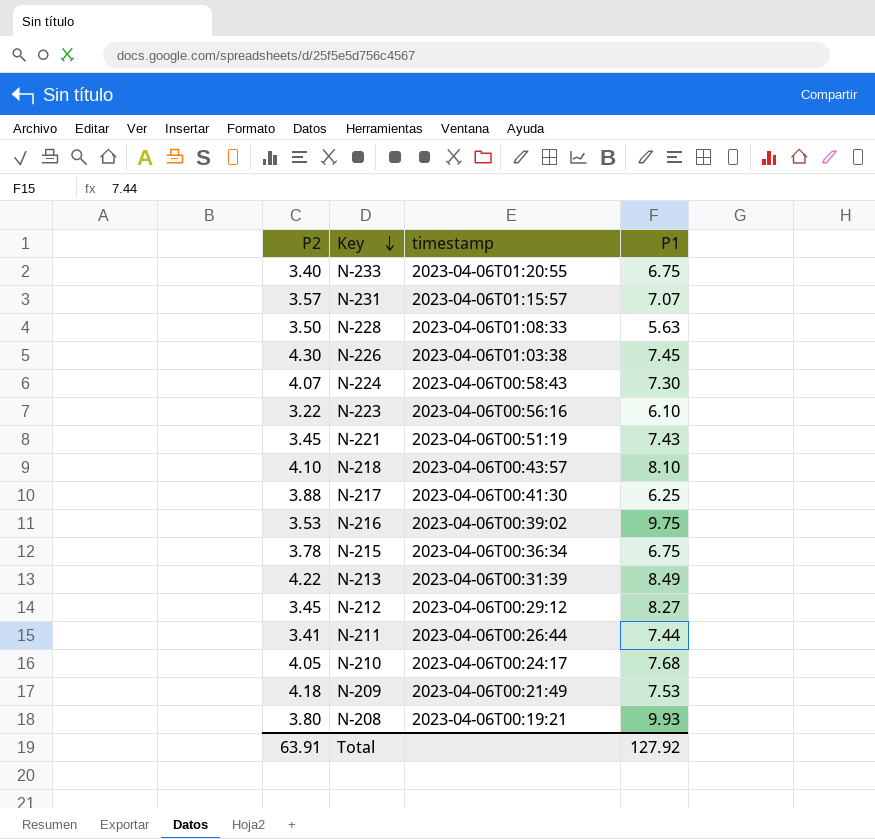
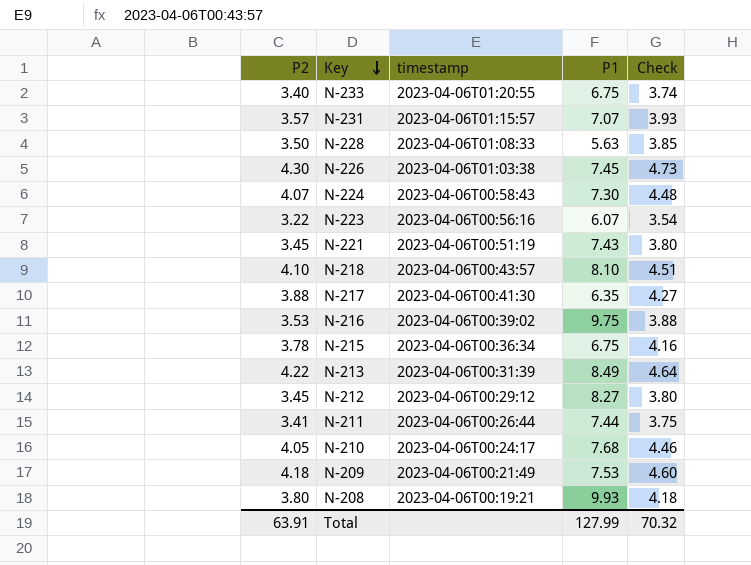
column Check | formula: none -> [P2] * 1.1
N-223 | P1: 6.10 -> 6.07
N-217 | P1: 6.25 -> 6.35
Total | P1: 127.92 -> 127.99

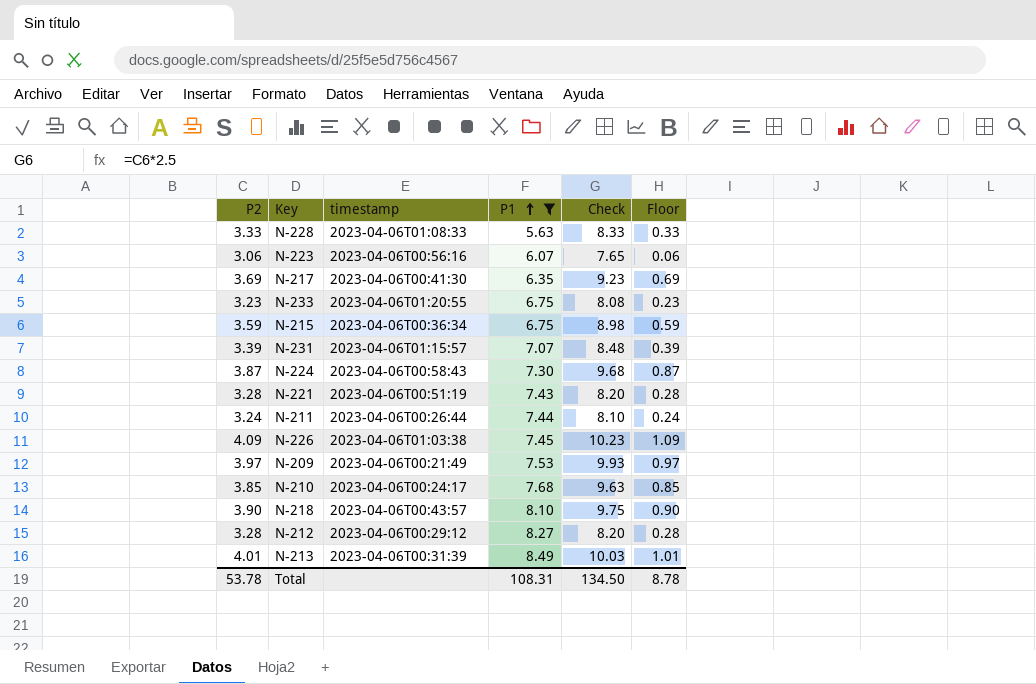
filter: none -> P1 <= 8.49
row order: Key descending -> P1 ascending
column Check | formula: [P2] * 1.1 -> [P2] * 2.5
column Floor | formula: none -> [P2] - 3
N-228 | P2: 3.50 -> 3.33
N-223 | P2: 3.22 -> 3.06
N-217 | P2: 3.88 -> 3.69
N-233 | P2: 3.40 -> 3.23
N-215 | P2: 3.78 -> 3.59
N-231 | P2: 3.57 -> 3.39
N-224 | P2: 4.07 -> 3.87
N-221 | P2: 3.45 -> 3.28
N-211 | P2: 3.41 -> 3.24
N-226 | P2: 4.30 -> 4.09
N-209 | P2: 4.18 -> 3.97
N-210 | P2: 4.05 -> 3.85
N-218 | P2: 4.10 -> 3.90
N-212 | P2: 3.45 -> 3.28
N-213 | P2: 4.22 -> 4.01
Total | P2: 63.91 -> 53.78
Total | P1: 127.99 -> 108.31
Total | Check: 70.32 -> 134.50

